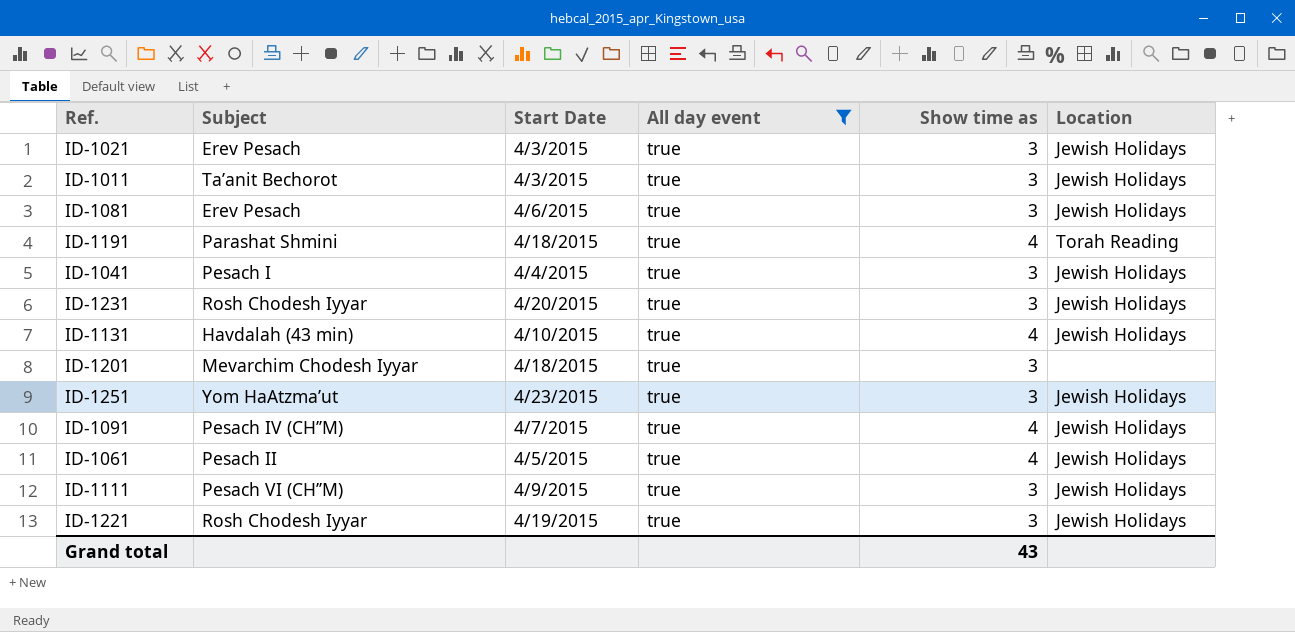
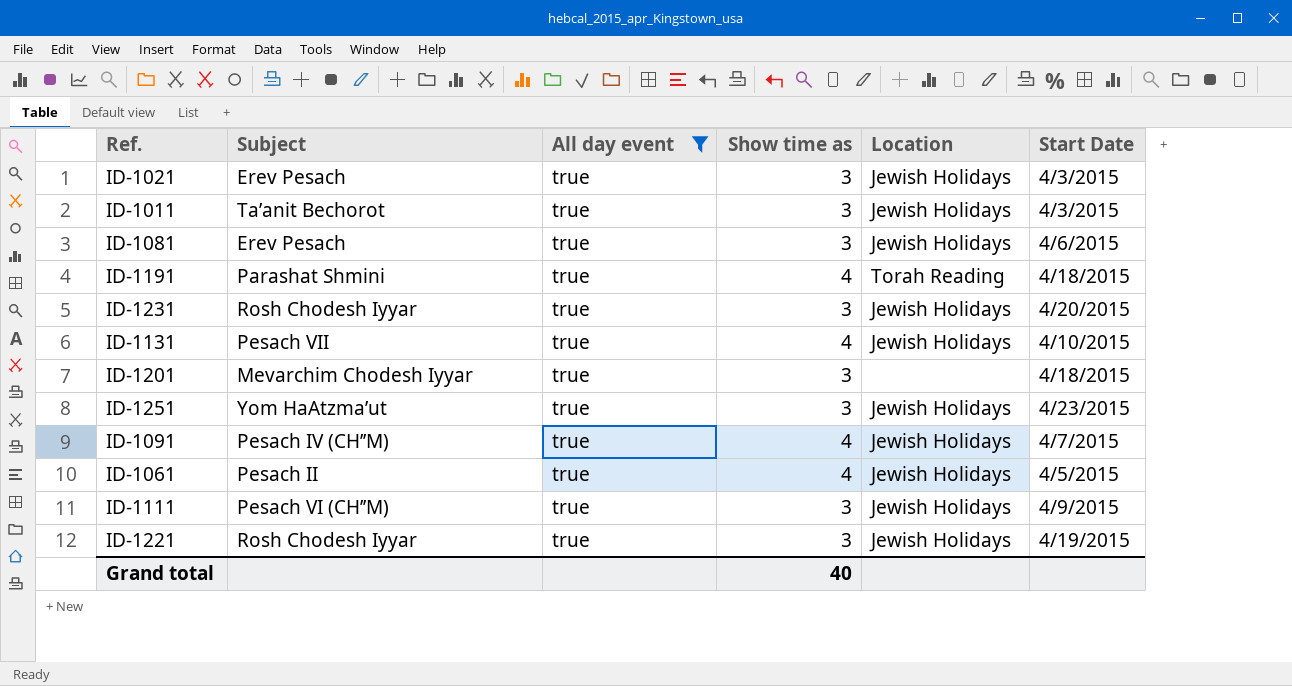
column Start Date | position: 3 -> 6
row ID-1041: Pesach I | 4/4/2015 | true | 3 | Jewish Holidays -> none
ID-1131 | Subject: Havdalah (43 min) -> Pesach VII
Grand total | Show time as: 43 -> 40

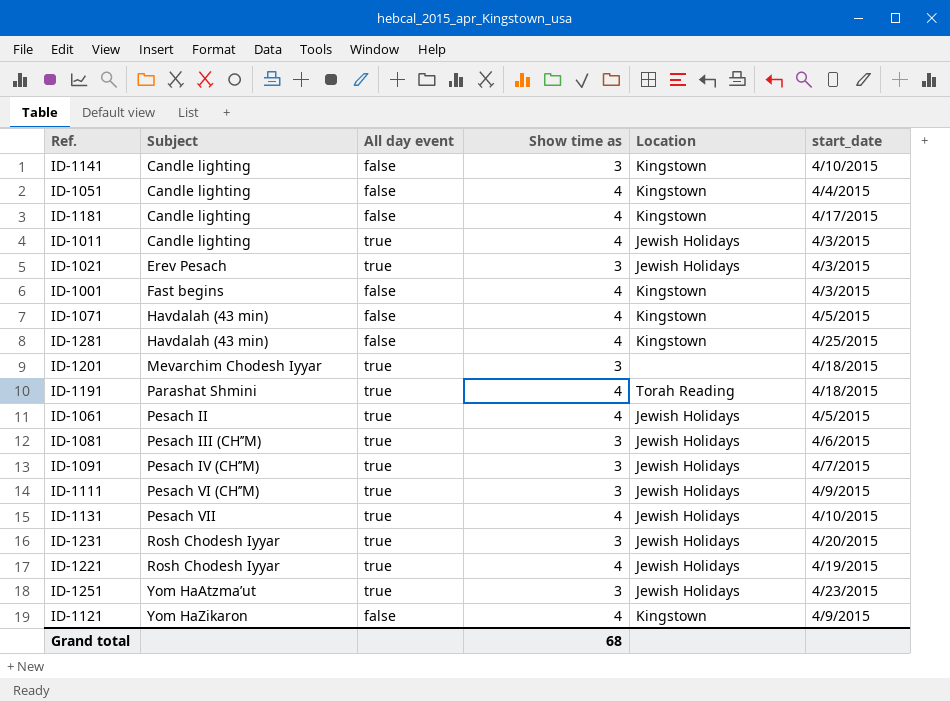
filter: All day event = true -> none
row order: none -> Subject ascending
column name: Start Date -> start_date
ID-1011 | Subject: Ta’anit Bechorot -> Candle lighting
ID-1011 | Show time as: 3 -> 4
ID-1081 | Subject: Erev Pesach -> Pesach III (CH’’M)
ID-1091 | Show time as: 4 -> 3
ID-1221 | Show time as: 3 -> 4
Grand total | Show time as: 40 -> 68

